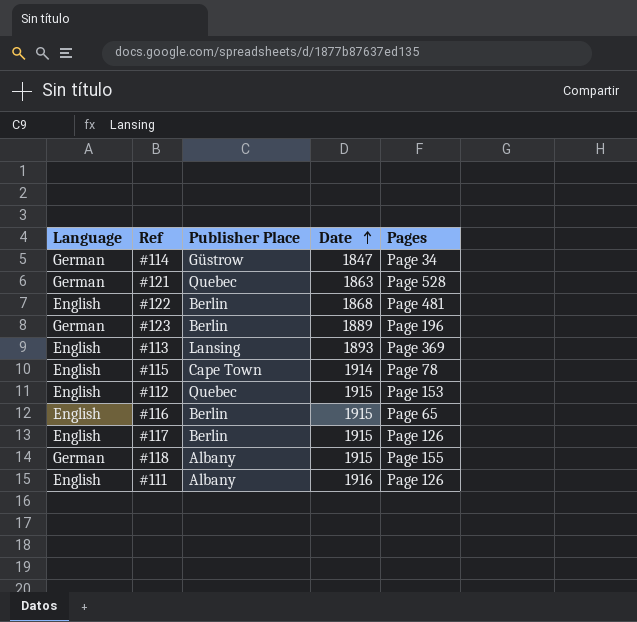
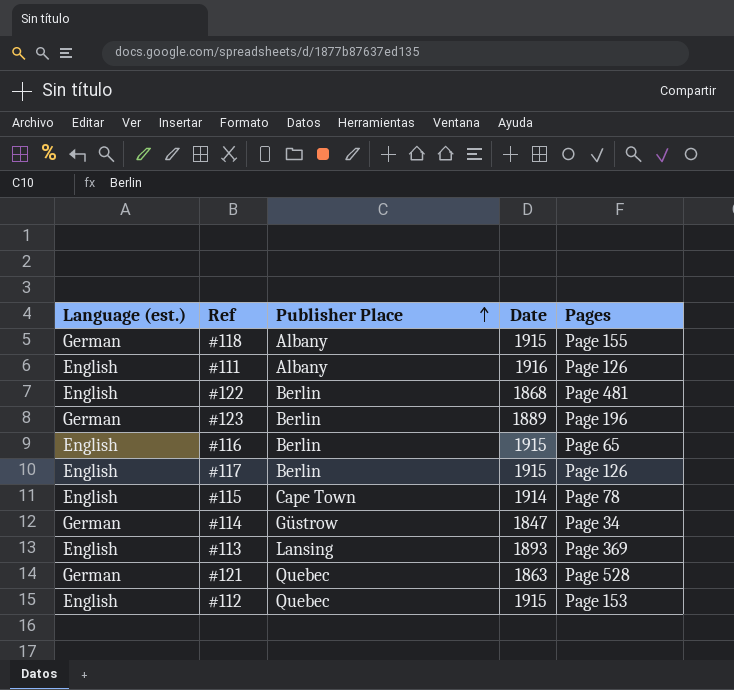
row order: Date ascending -> Publisher Place ascending
column name: Language -> Language (est.)

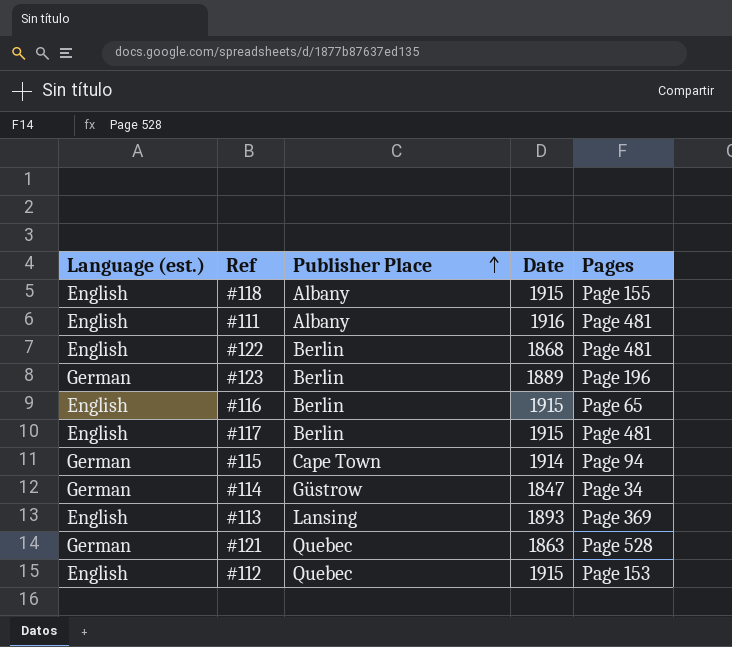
#118 | Language (est.): German -> English
#111 | Pages: Page 126 -> Page 481
#117 | Pages: Page 126 -> Page 481
#115 | Language (est.): English -> German
#115 | Pages: Page 78 -> Page 94

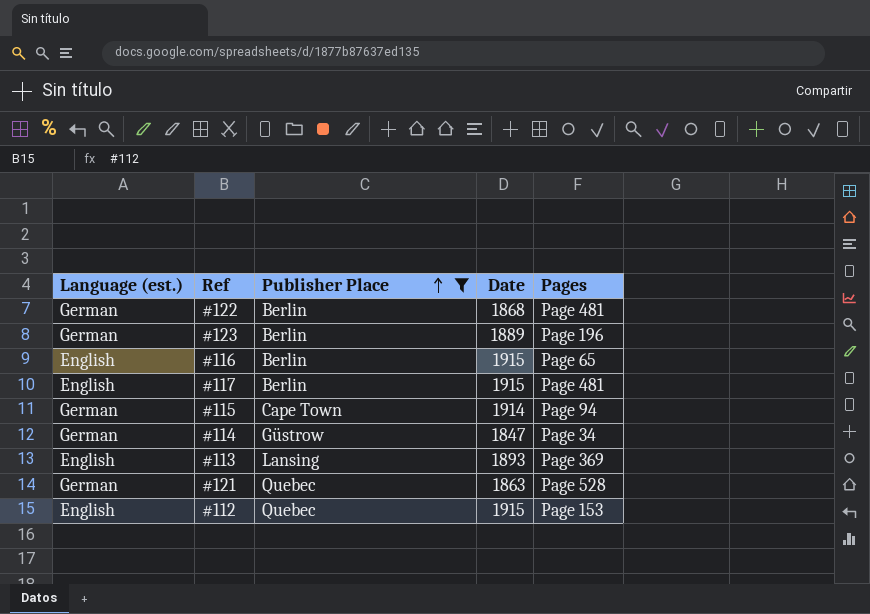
filter: none -> Publisher Place != Albany
#122 | Language (est.): English -> German

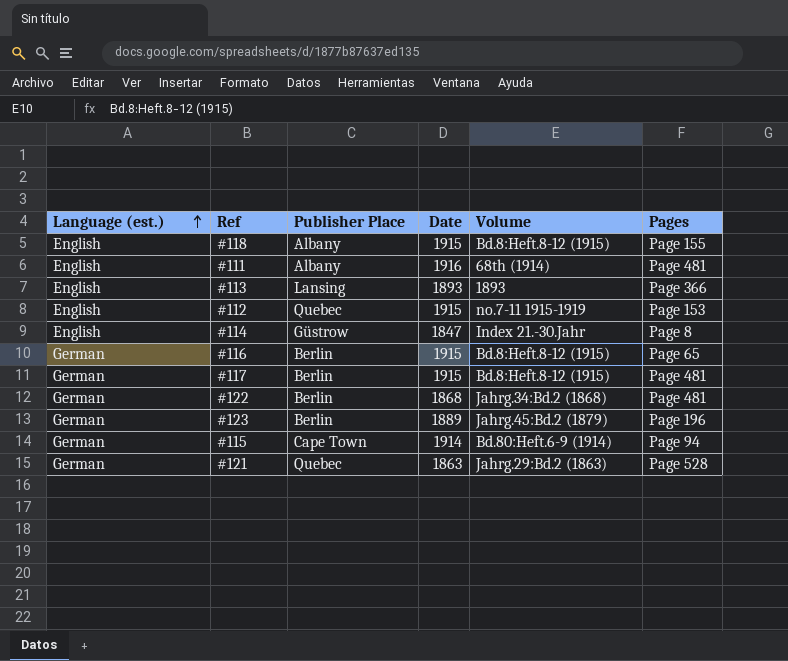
filter: Publisher Place != Albany -> none
row order: Publisher Place ascending -> Language (est.) ascending
column Volume | position: none -> 5
#113 | Pages: Page 369 -> Page 366
#114 | Language (est.): German -> English
#114 | Pages: Page 34 -> Page 8
#116 | Language (est.): English -> German
#117 | Language (est.): English -> German

